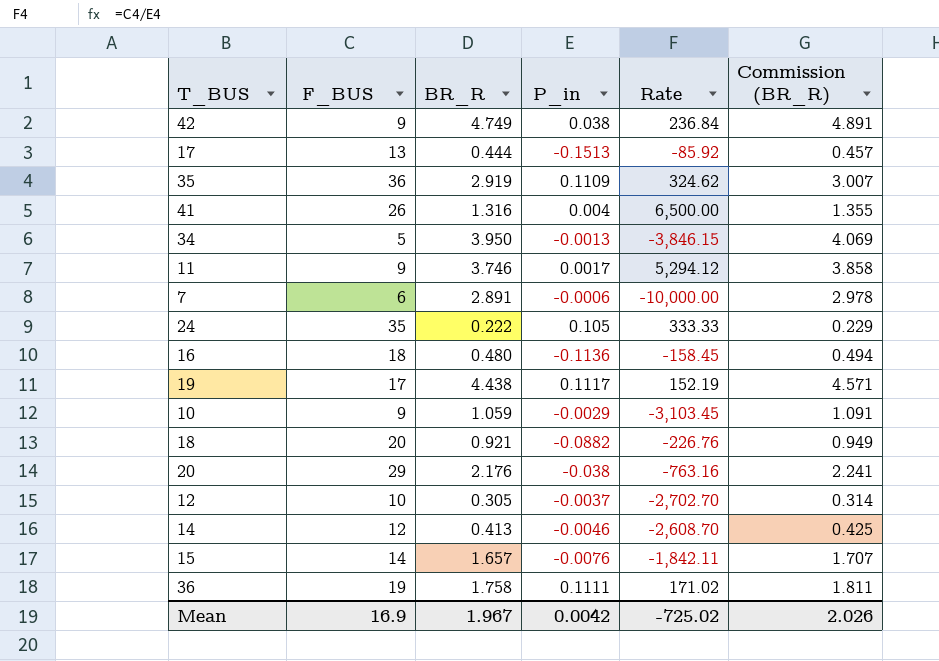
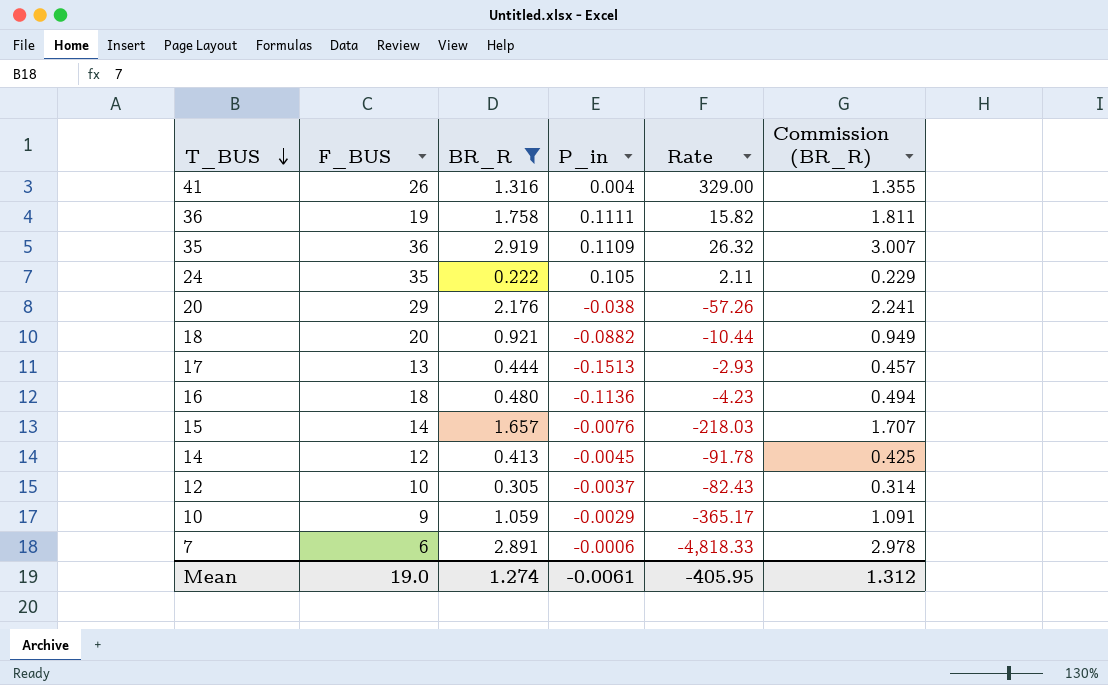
filter: none -> BR_R <= 2.919
row order: none -> T_BUS descending
column Rate | formula: [F_BUS] / [P_in] -> [BR_R] / [P_in]
14 | P_in: -0.0046 -> -0.0045
Mean | F_BUS: 16.9 -> 19.0
Mean | BR_R: 1.967 -> 1.274
Mean | P_in: 0.0042 -> -0.0061
Mean | Rate: -725.02 -> -405.95
Mean | Commission (BR_R): 2.026 -> 1.312

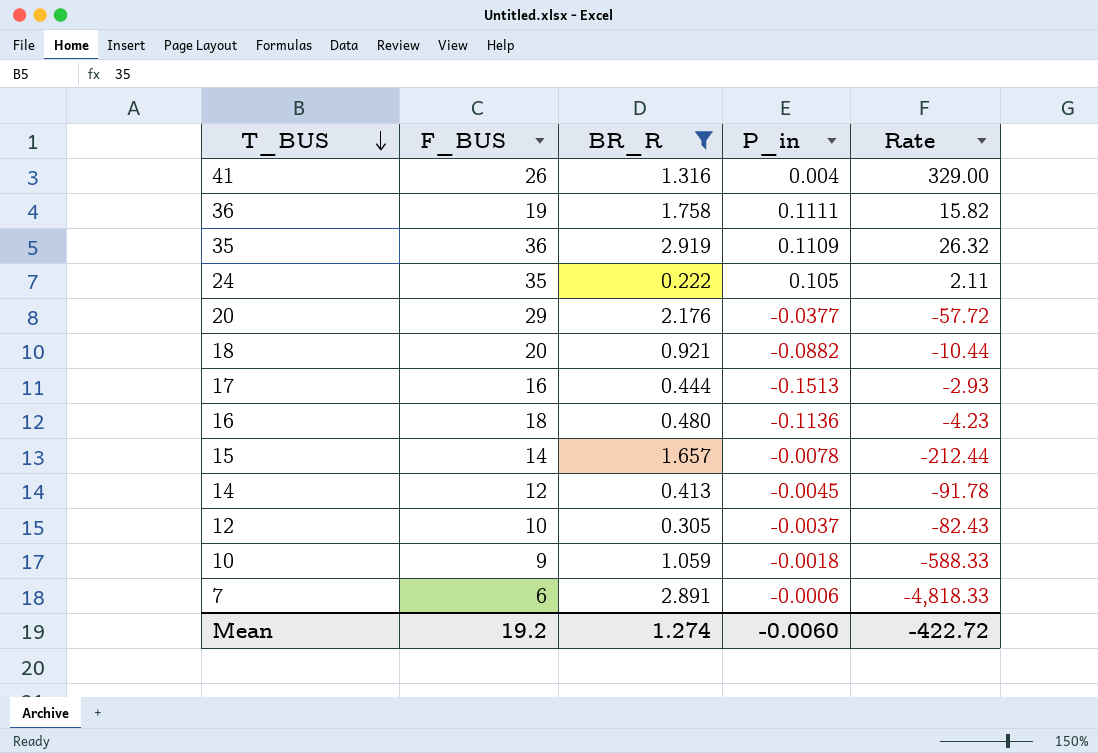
column Commission (BR_R) | formula: [BR_R] * 1.03 -> none
20 | P_in: -0.038 -> -0.0377
20 | Rate: -57.26 -> -57.72
17 | F_BUS: 13 -> 16
15 | P_in: -0.0076 -> -0.0078
15 | Rate: -218.03 -> -212.44
10 | P_in: -0.0029 -> -0.0018
10 | Rate: -365.17 -> -588.33
Mean | F_BUS: 19.0 -> 19.2
Mean | P_in: -0.0061 -> -0.0060
Mean | Rate: -405.95 -> -422.72

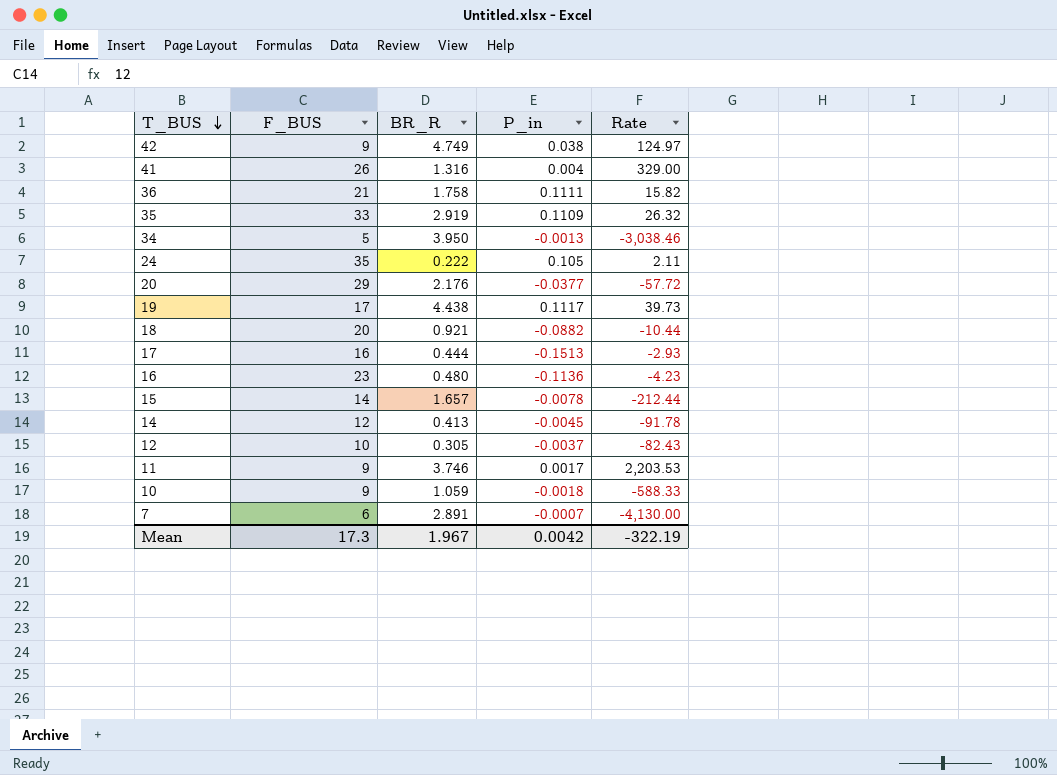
filter: BR_R <= 2.919 -> none
36 | F_BUS: 19 -> 21
35 | F_BUS: 36 -> 33
16 | F_BUS: 18 -> 23
7 | P_in: -0.0006 -> -0.0007
7 | Rate: -4,818.33 -> -4,130.00
Mean | F_BUS: 19.2 -> 17.3
Mean | BR_R: 1.274 -> 1.967
Mean | P_in: -0.0060 -> 0.0042
Mean | Rate: -422.72 -> -322.19

